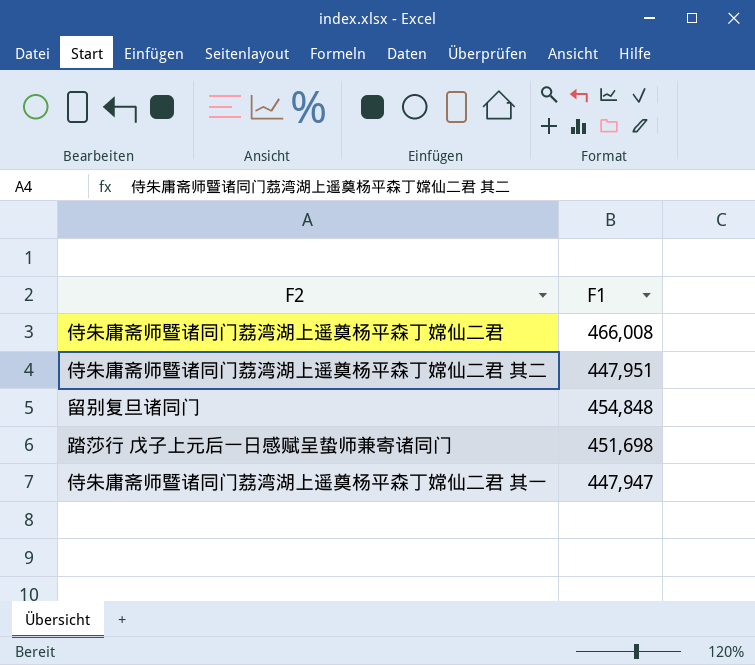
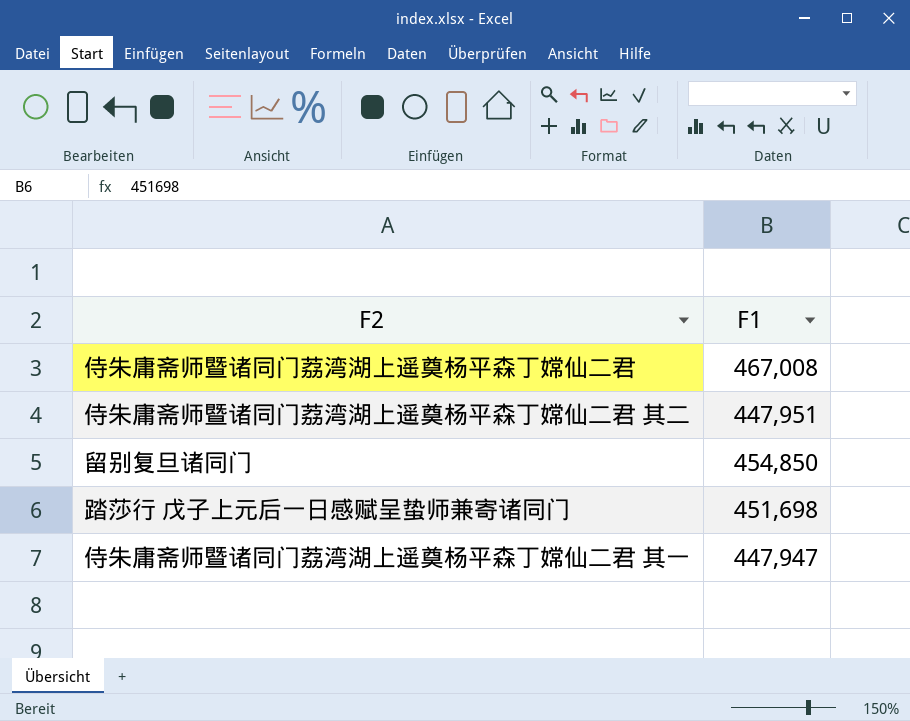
侍朱庸斋师暨诸同门荔湾湖上遥奠杨平森丁嫦仙二君 | F1: 466,008 -> 467,008
留别复旦诸同门 | F1: 454,848 -> 454,850

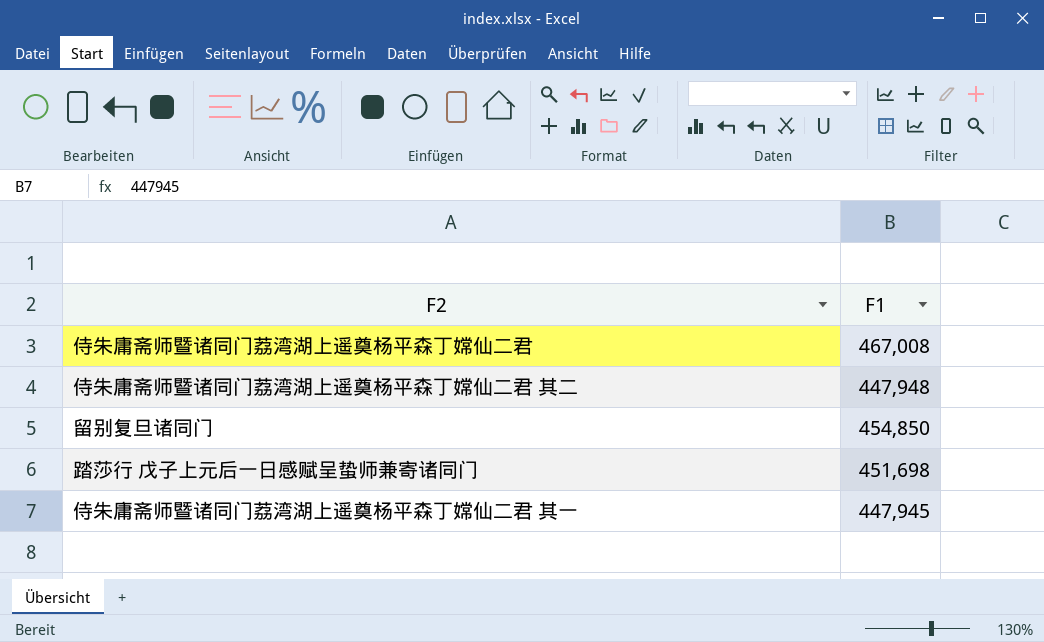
侍朱庸斋师暨诸同门荔湾湖上遥奠杨平森丁嫦仙二君 其二 | F1: 447,951 -> 447,948
侍朱庸斋师暨诸同门荔湾湖上遥奠杨平森丁嫦仙二君 其一 | F1: 447,947 -> 447,945

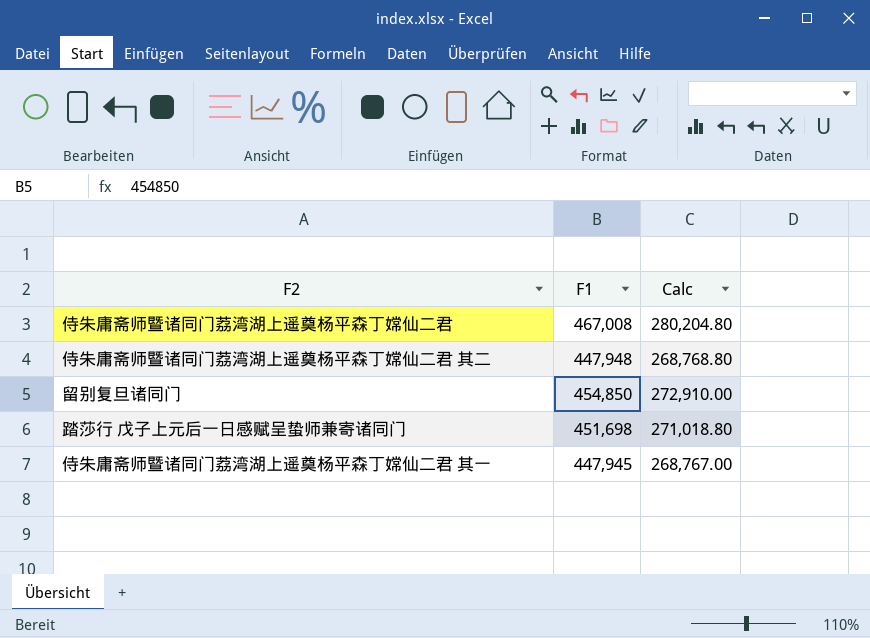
column Calc | formula: none -> [F1] * 0.6

